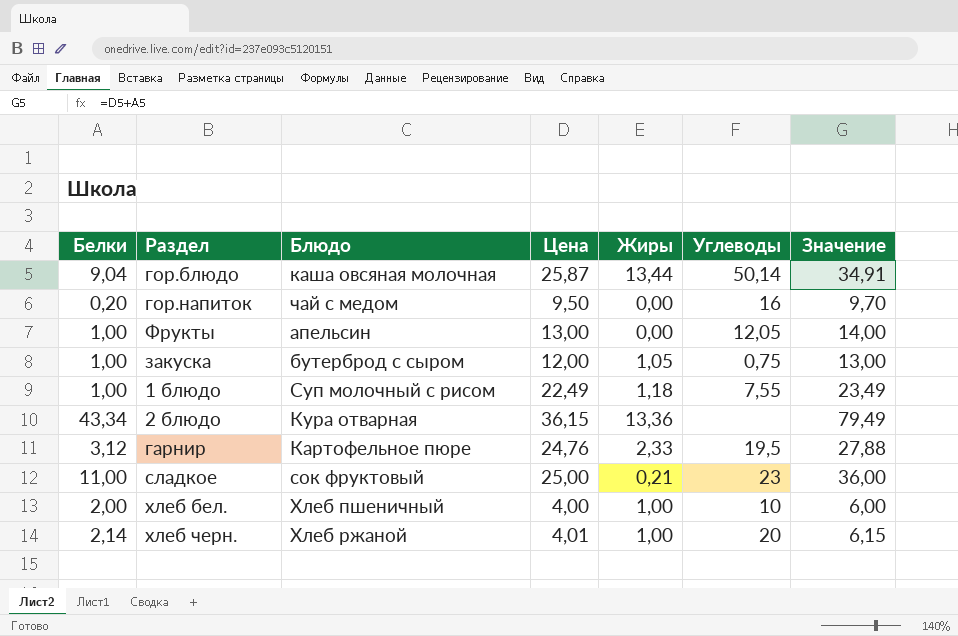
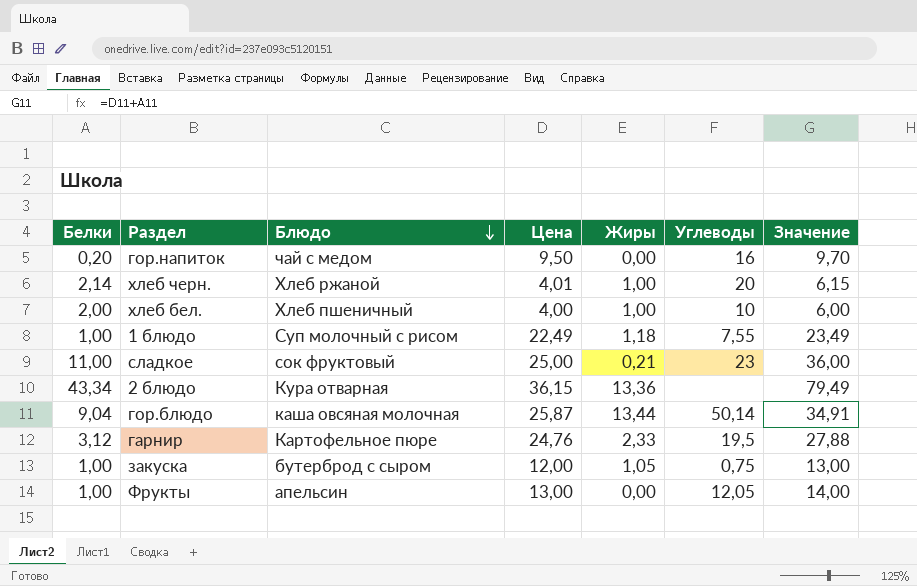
row order: none -> Блюдо descending

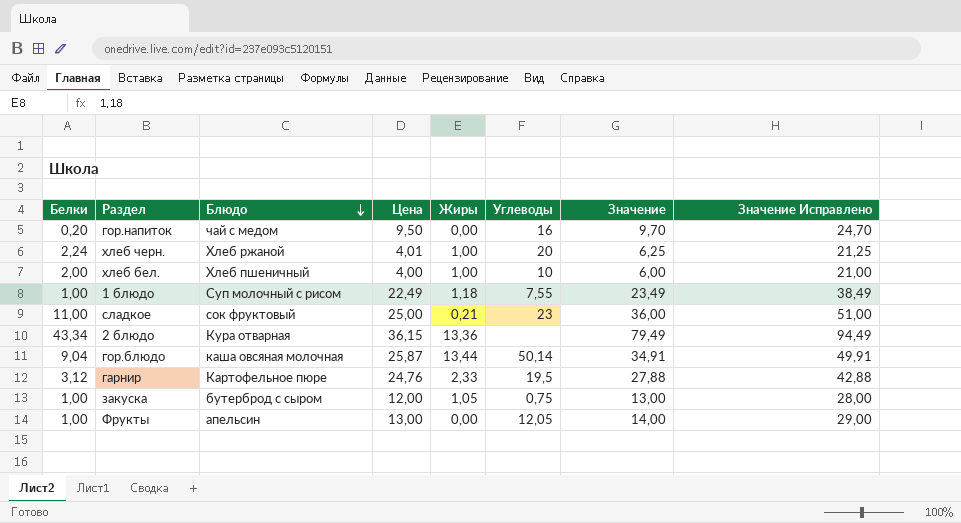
column Значение Исправлено | formula: none -> [Значение] + 15
хлеб черн. | Белки: 2,14 -> 2,24
хлеб черн. | Значение: 6,15 -> 6,25

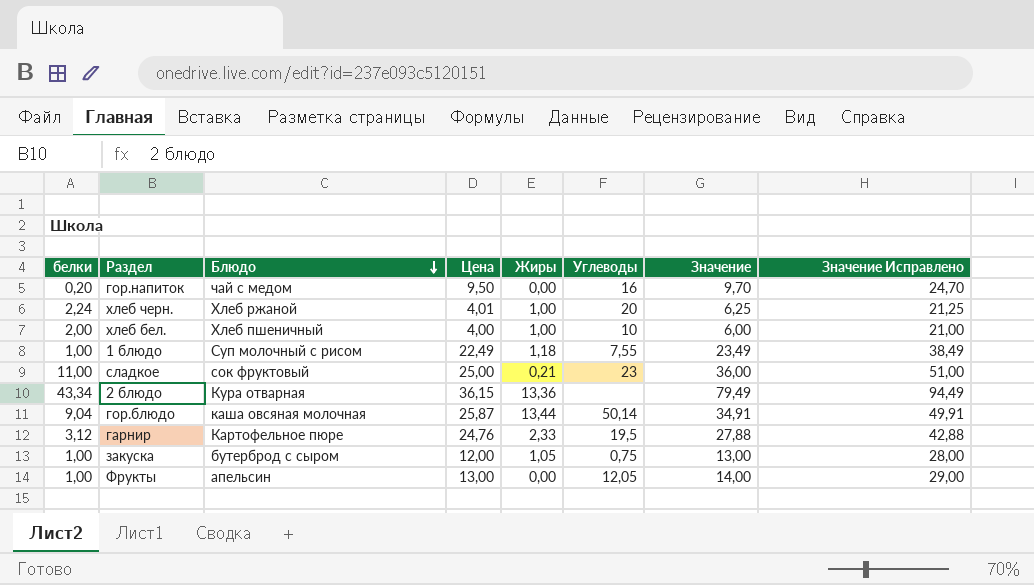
column name: Белки -> белки

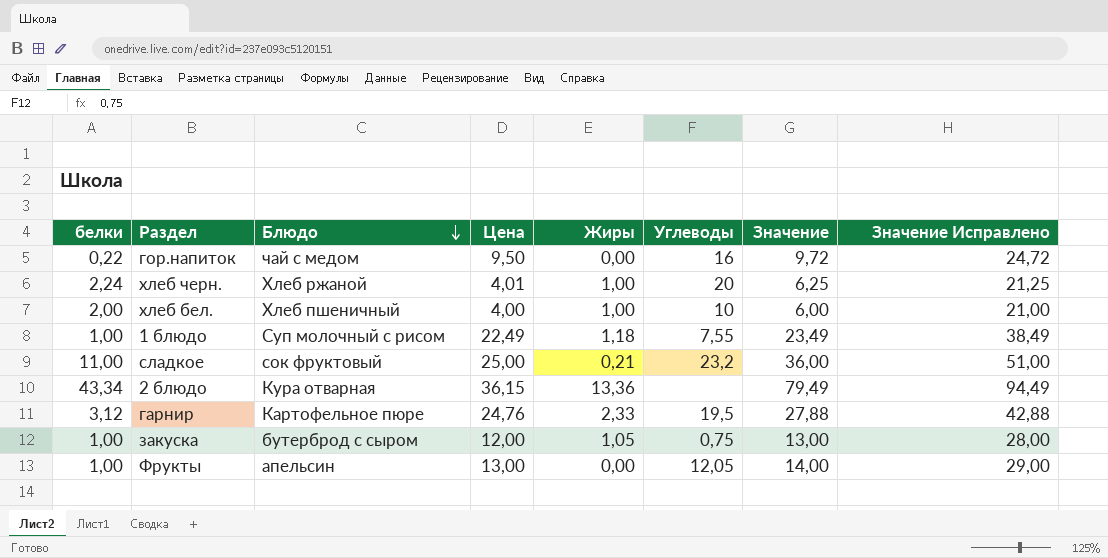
row гор.блюдо: 9,04 | каша овсяная молочная | 25,87 | 13,44 | 50,14 | 34,91 | 49,91 -> none
гор.напиток | белки: 0,20 -> 0,22
гор.напиток | Значение: 9,70 -> 9,72
гор.напиток | Значение Исправлено: 24,70 -> 24,72
сладкое | Углеводы: 23 -> 23,2

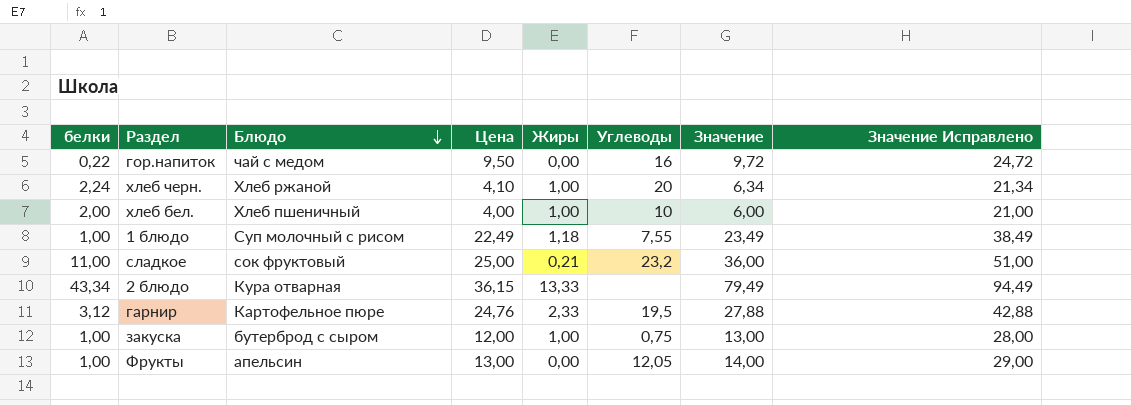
хлеб черн. | Цена: 4,01 -> 4,10
хлеб черн. | Значение: 6,25 -> 6,34
хлеб черн. | Значение Исправлено: 21,25 -> 21,34
2 блюдо | Жиры: 13,36 -> 13,33
закуска | Жиры: 1,05 -> 1,00

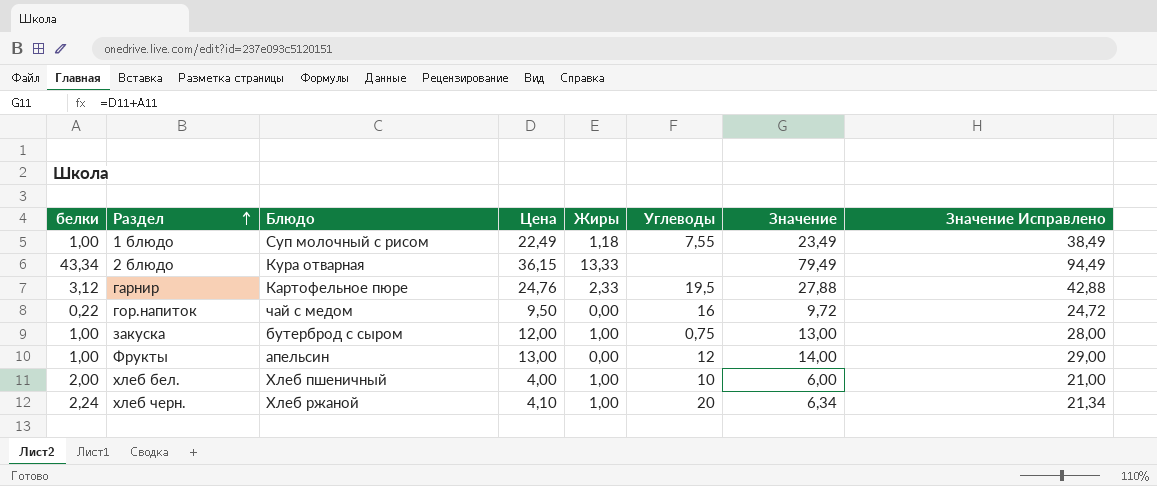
row order: Блюдо descending -> Раздел ascending
row сладкое: 11,00 | сок фруктовый | 25,00 | 0,21 | 23,2 | 36,00 | 51,00 -> none
Фрукты | Углеводы: 12,05 -> 12

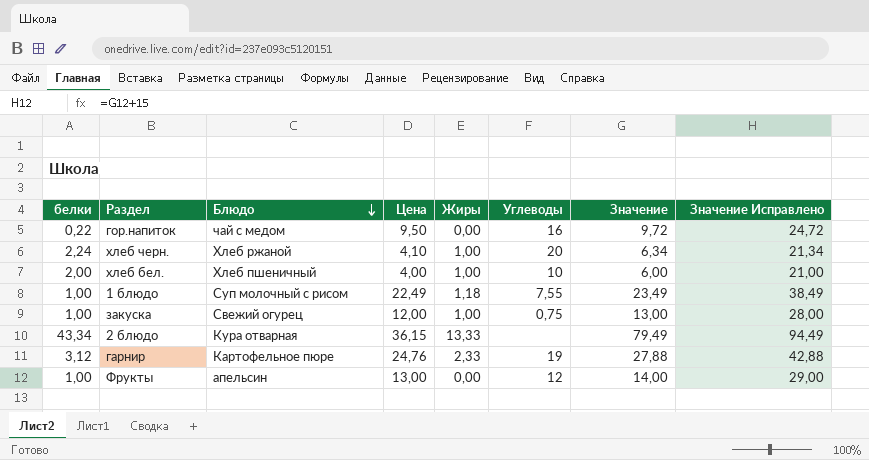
row order: Раздел ascending -> Блюдо descending
закуска | Блюдо: бутерброд с сыром -> Свежий огурец
гарнир | Углеводы: 19,5 -> 19

